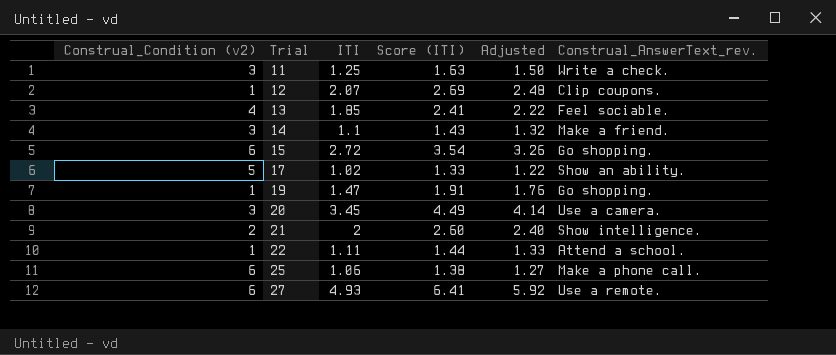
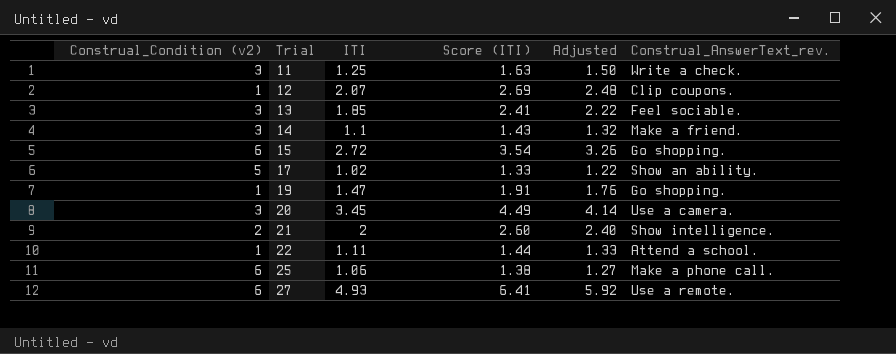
13 | Construal_Condition (v2): 4 -> 3

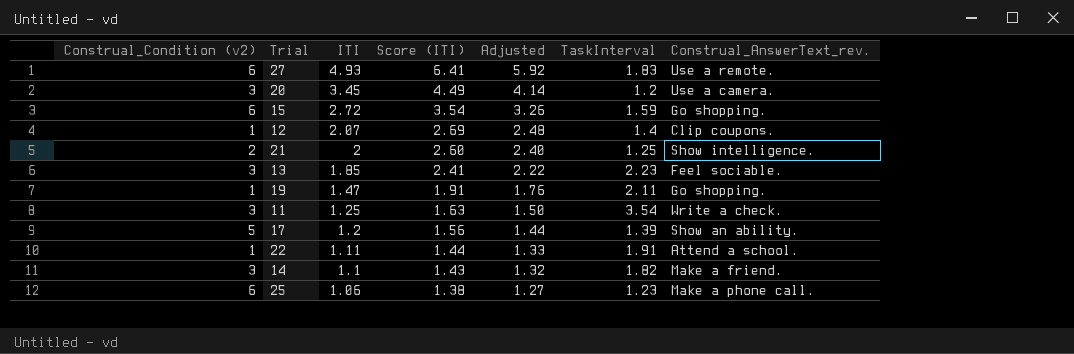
row order: Trial ascending -> ITI descending
column TaskInterval | position: none -> 6
17 | ITI: 1.02 -> 1.2
17 | Score (ITI): 1.33 -> 1.56
17 | Adjusted: 1.22 -> 1.44

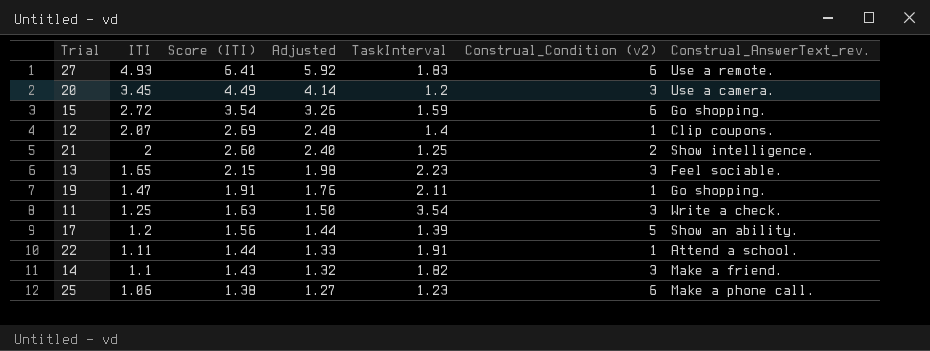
column Construal_Condition (v2) | position: 1 -> 6
13 | ITI: 1.85 -> 1.65
13 | Score (ITI): 2.41 -> 2.15
13 | Adjusted: 2.22 -> 1.98

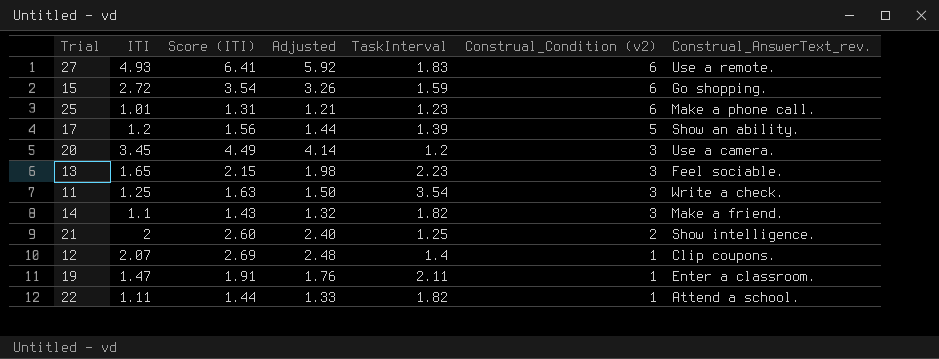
row order: ITI descending -> Construal_Condition (v2) descending
25 | ITI: 1.06 -> 1.01
25 | Score (ITI): 1.38 -> 1.31
25 | Adjusted: 1.27 -> 1.21
19 | Construal_AnswerText_rev.: Go shopping. -> Enter a classroom.
22 | TaskInterval: 1.91 -> 1.82

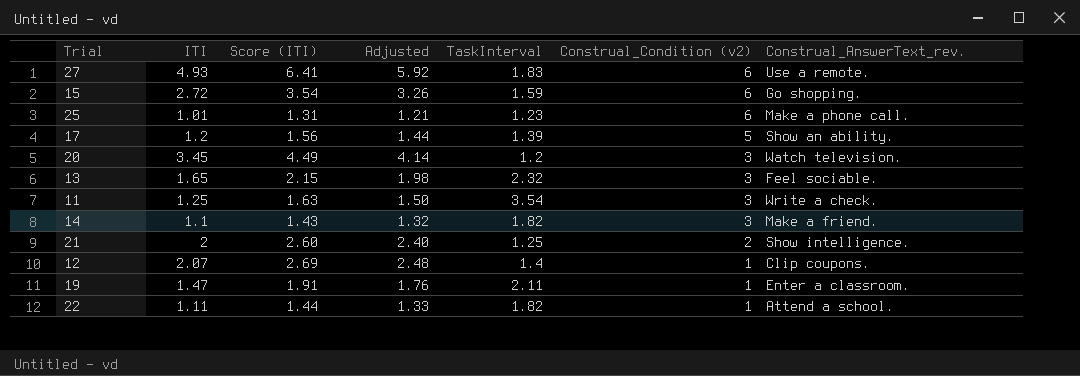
20 | Construal_AnswerText_rev.: Use a camera. -> Watch television.
13 | TaskInterval: 2.23 -> 2.32

